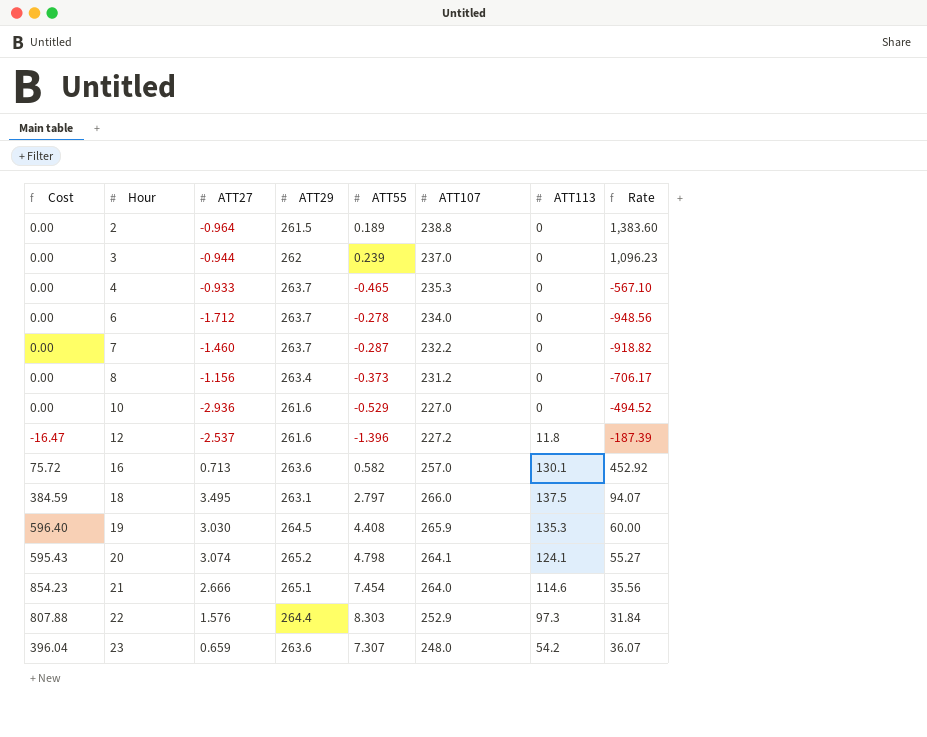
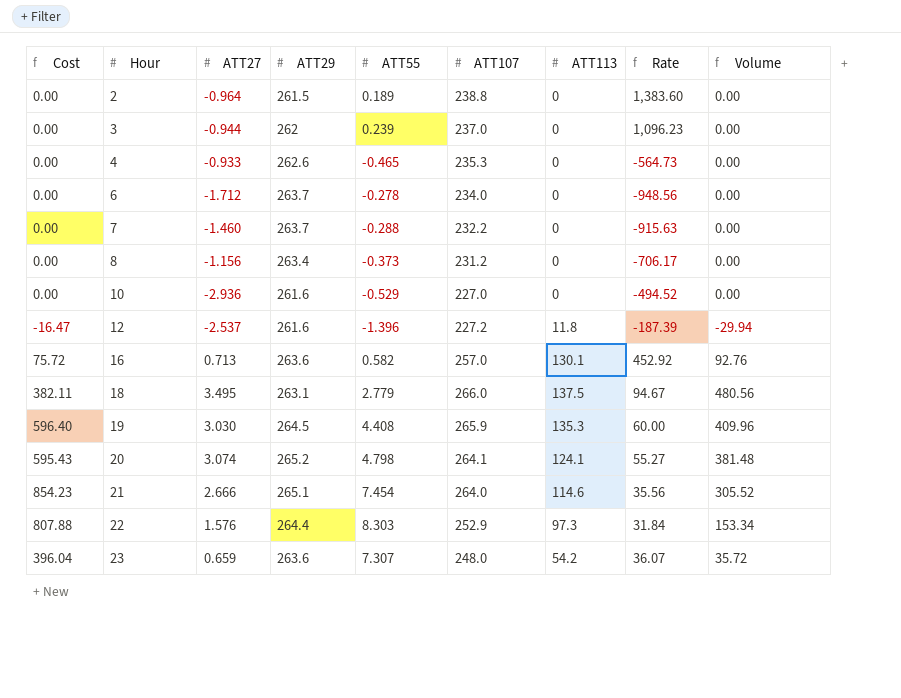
column Volume | formula: none -> [ATT27] * [ATT113]
4 | ATT29: 263.7 -> 262.6
4 | Rate: -567.10 -> -564.73
7 | ATT55: -0.287 -> -0.288
7 | Rate: -918.82 -> -915.63
18 | Cost: 384.59 -> 382.11
18 | ATT55: 2.797 -> 2.779
18 | Rate: 94.07 -> 94.67

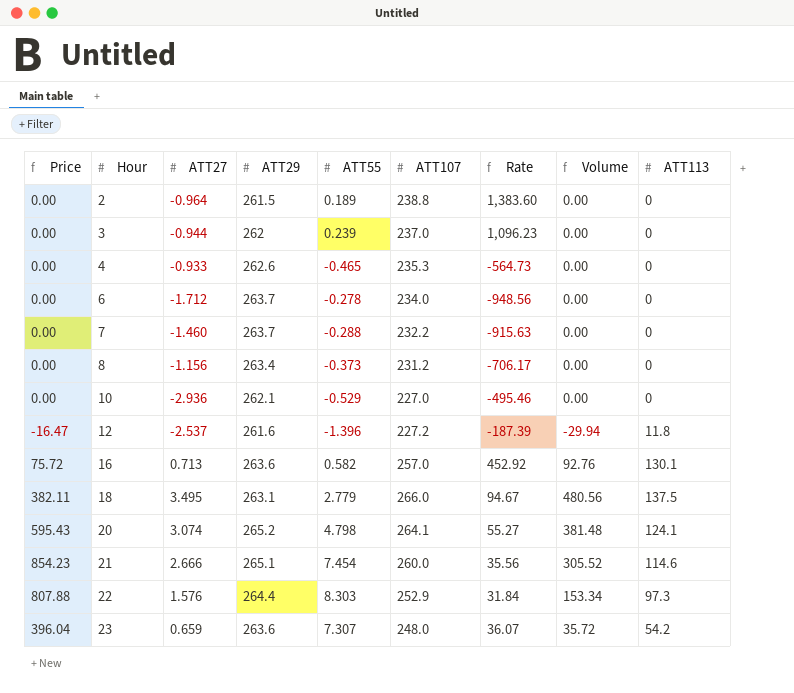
column name: Cost -> Price
column ATT113 | position: 7 -> 9
row 19: 596.40 | 3.030 | 264.5 | 4.408 | 265.9 | 135.3 | 60.00 | 409.96 -> none
10 | ATT29: 261.6 -> 262.1
10 | Rate: -494.52 -> -495.46
21 | ATT107: 264.0 -> 260.0

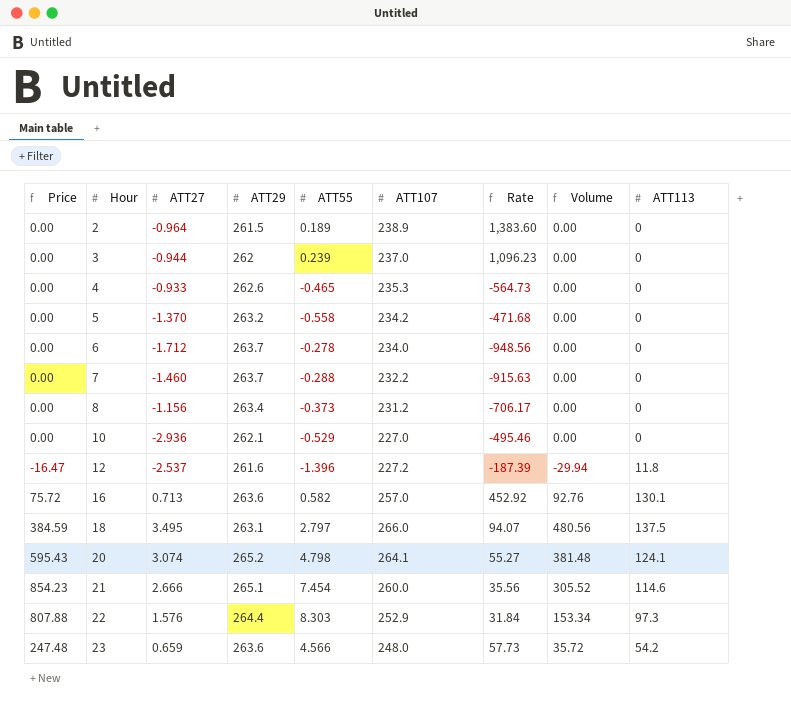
2 | ATT107: 238.8 -> 238.9
row 5: none -> 0.00 | -1.370 | 263.2 | -0.558 | 234.2 | -471.68 | 0.00 | 0
18 | Price: 382.11 -> 384.59
18 | ATT55: 2.779 -> 2.797
18 | Rate: 94.67 -> 94.07
23 | Price: 396.04 -> 247.48
23 | ATT55: 7.307 -> 4.566
23 | Rate: 36.07 -> 57.73

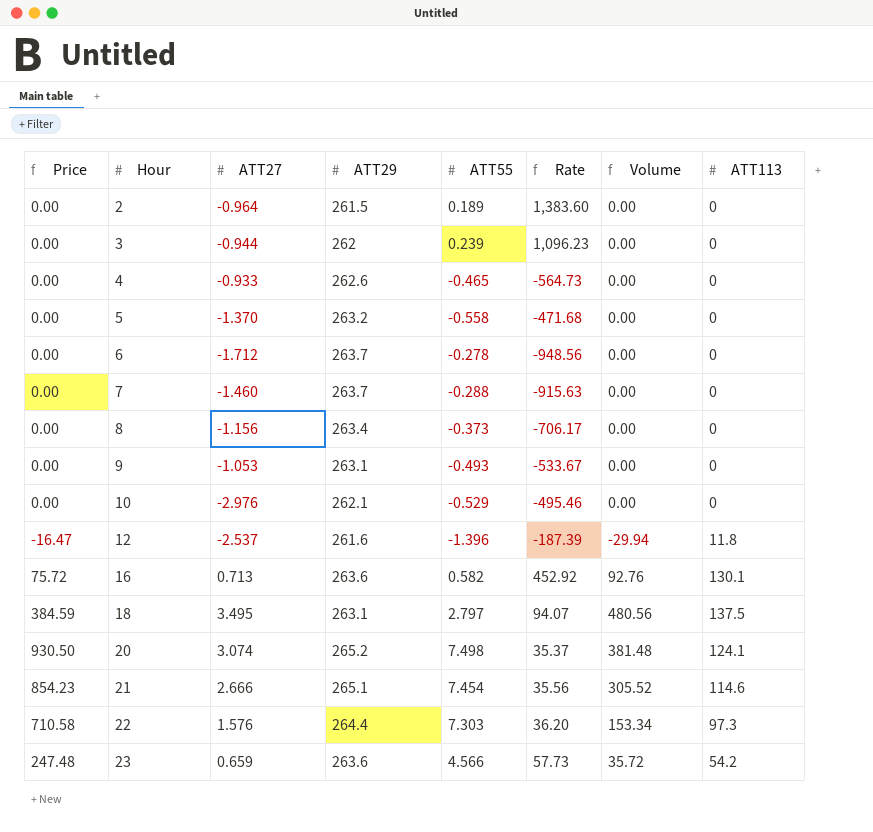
column ATT107 | position: 6 -> none
row 9: none -> 0.00 | -1.053 | 263.1 | -0.493 | -533.67 | 0.00 | 0
10 | ATT27: -2.936 -> -2.976
20 | Price: 595.43 -> 930.50
20 | ATT55: 4.798 -> 7.498
20 | Rate: 55.27 -> 35.37
22 | Price: 807.88 -> 710.58
22 | ATT55: 8.303 -> 7.303
22 | Rate: 31.84 -> 36.20

